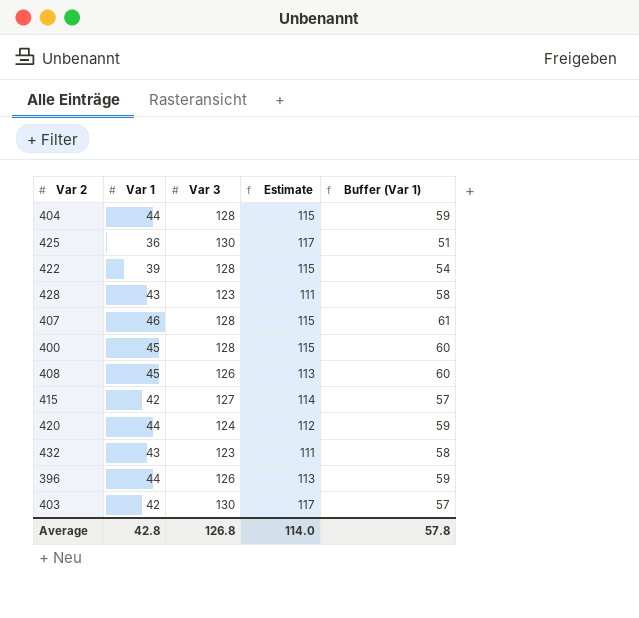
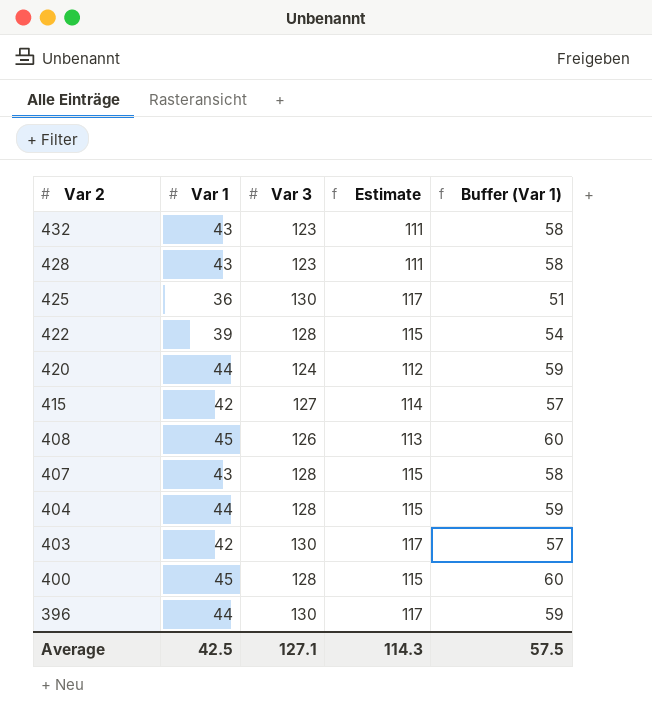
row order: none -> Var 2 descending
407 | Var 1: 46 -> 43
407 | Buffer (Var 1): 61 -> 58
396 | Var 3: 126 -> 130
396 | Estimate: 113 -> 117
Average | Var 1: 42.8 -> 42.5
Average | Var 3: 126.8 -> 127.1
Average | Estimate: 114.0 -> 114.3
Average | Buffer (Var 1): 57.8 -> 57.5

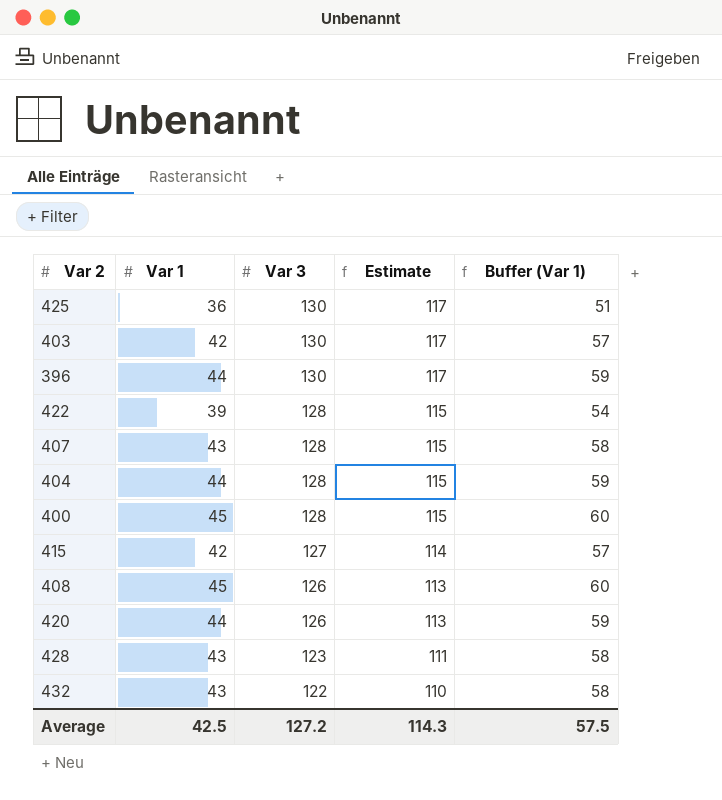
row order: Var 2 descending -> Var 3 descending
420 | Var 3: 124 -> 126
420 | Estimate: 112 -> 113
432 | Var 3: 123 -> 122
432 | Estimate: 111 -> 110
Average | Var 3: 127.1 -> 127.2

